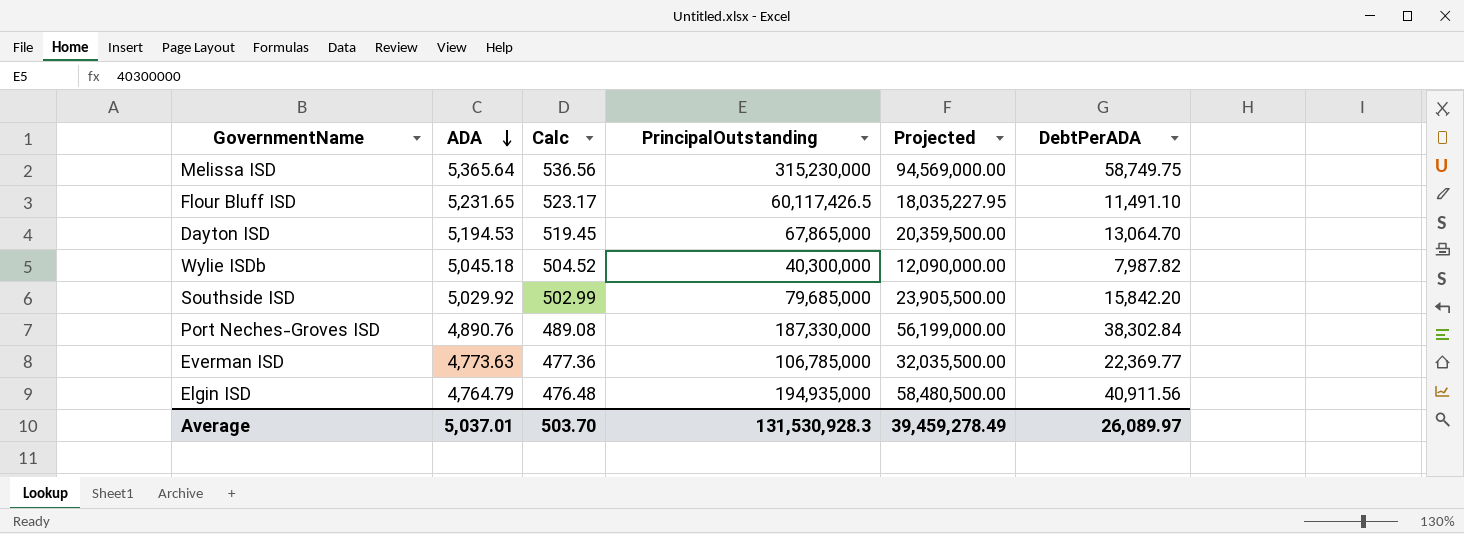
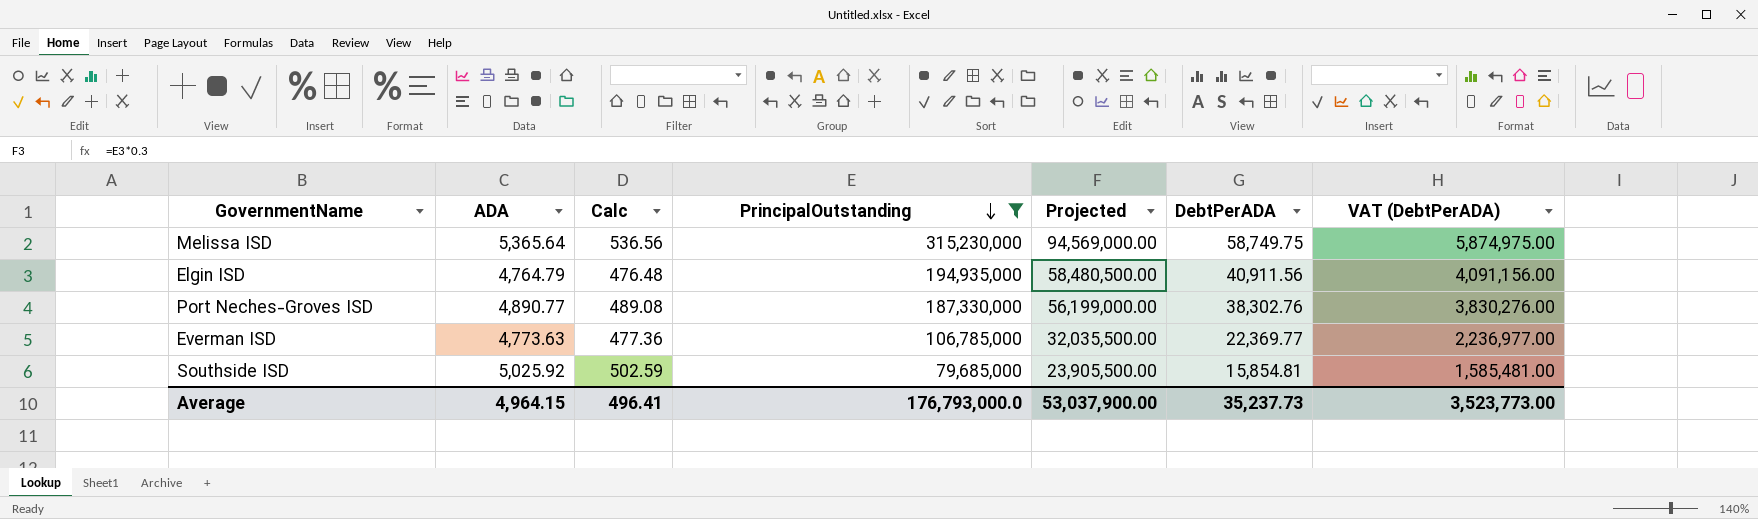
filter: none -> PrincipalOutstanding >= 79,685,000
row order: ADA descending -> PrincipalOutstanding descending
column VAT (DebtPerADA) | formula: none -> [DebtPerADA] * 100
Port Neches-Groves ISD | ADA: 4,890.76 -> 4,890.77
Port Neches-Groves ISD | DebtPerADA: 38,302.84 -> 38,302.76
Southside ISD | ADA: 5,029.92 -> 5,025.92
Southside ISD | Calc: 502.99 -> 502.59
Southside ISD | DebtPerADA: 15,842.20 -> 15,854.81
Average | ADA: 5,037.01 -> 4,964.15
Average | Calc: 503.70 -> 496.41
Average | PrincipalOutstanding: 131,530,928.3 -> 176,793,000.0
Average | Projected: 39,459,278.49 -> 53,037,900.00
Average | DebtPerADA: 26,089.97 -> 35,237.73

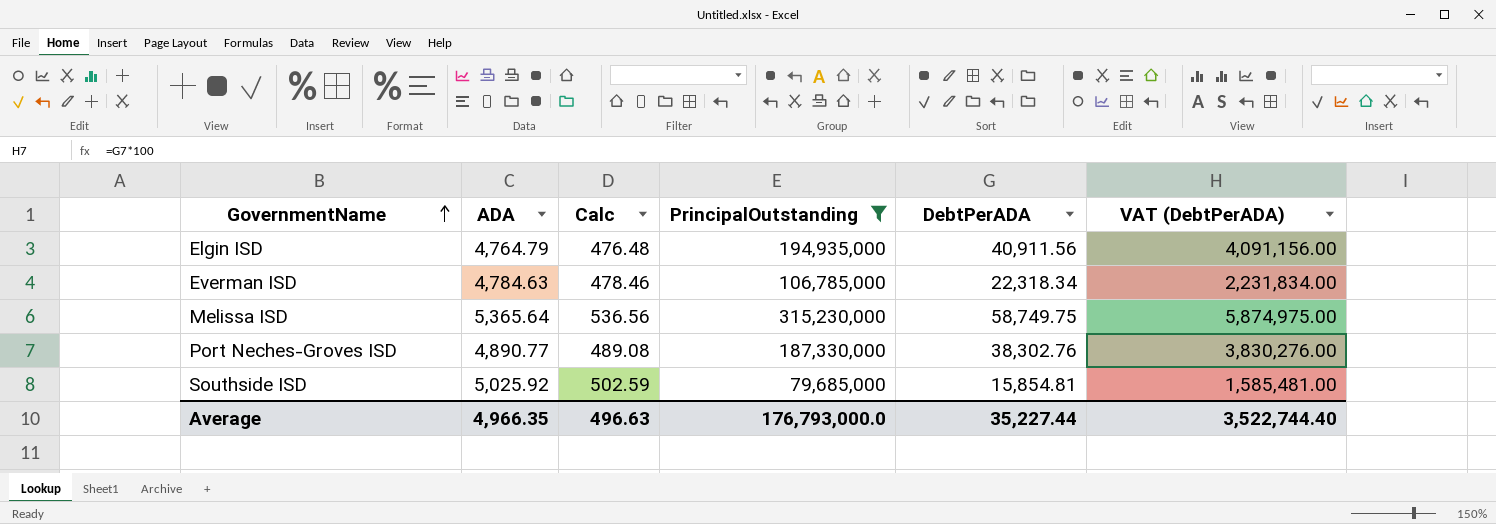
row order: PrincipalOutstanding descending -> GovernmentName ascending
column Projected | formula: [PrincipalOutstanding] * 0.3 -> none
Everman ISD | ADA: 4,773.63 -> 4,784.63
Everman ISD | Calc: 477.36 -> 478.46
Everman ISD | DebtPerADA: 22,369.77 -> 22,318.34
Everman ISD | VAT (DebtPerADA): 2,236,977.00 -> 2,231,834.00
Average | ADA: 4,964.15 -> 4,966.35
Average | Calc: 496.41 -> 496.63
Average | DebtPerADA: 35,237.73 -> 35,227.44
Average | VAT (DebtPerADA): 3,523,773.00 -> 3,522,744.40

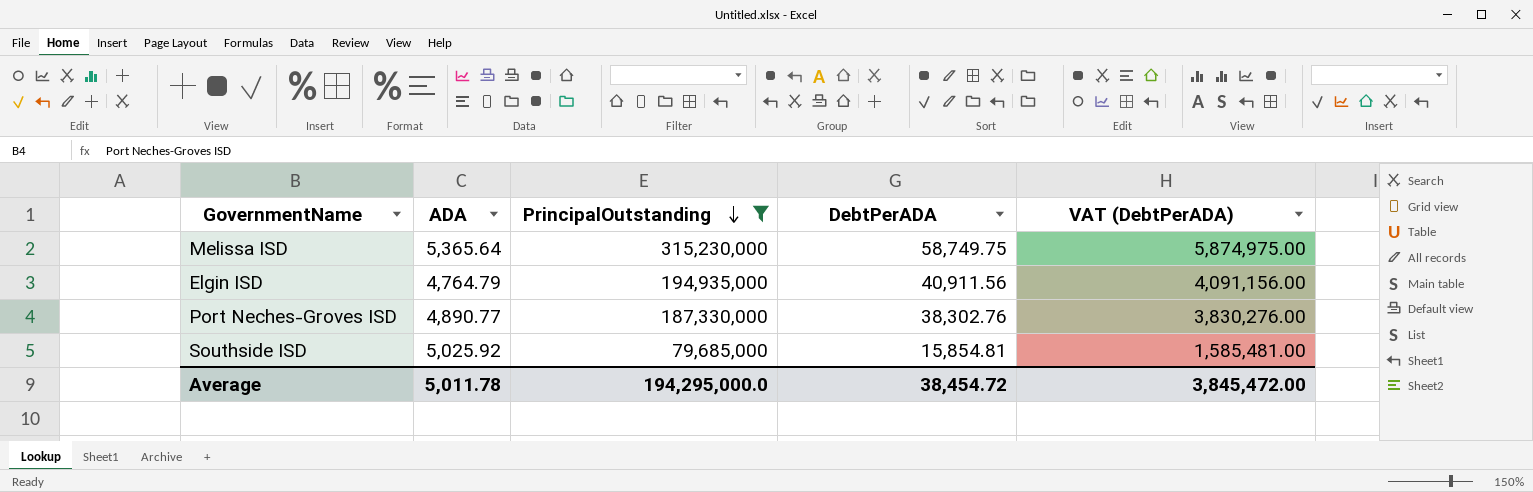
row order: GovernmentName ascending -> PrincipalOutstanding descending
column Calc | formula: [ADA] * 0.1 -> none
row Everman ISD: 4,784.63 | 478.46 | 106,785,000 | 22,318.34 | 2,231,834.00 -> none
Average | ADA: 4,966.35 -> 5,011.78
Average | PrincipalOutstanding: 176,793,000.0 -> 194,295,000.0
Average | DebtPerADA: 35,227.44 -> 38,454.72
Average | VAT (DebtPerADA): 3,522,744.40 -> 3,845,472.00

